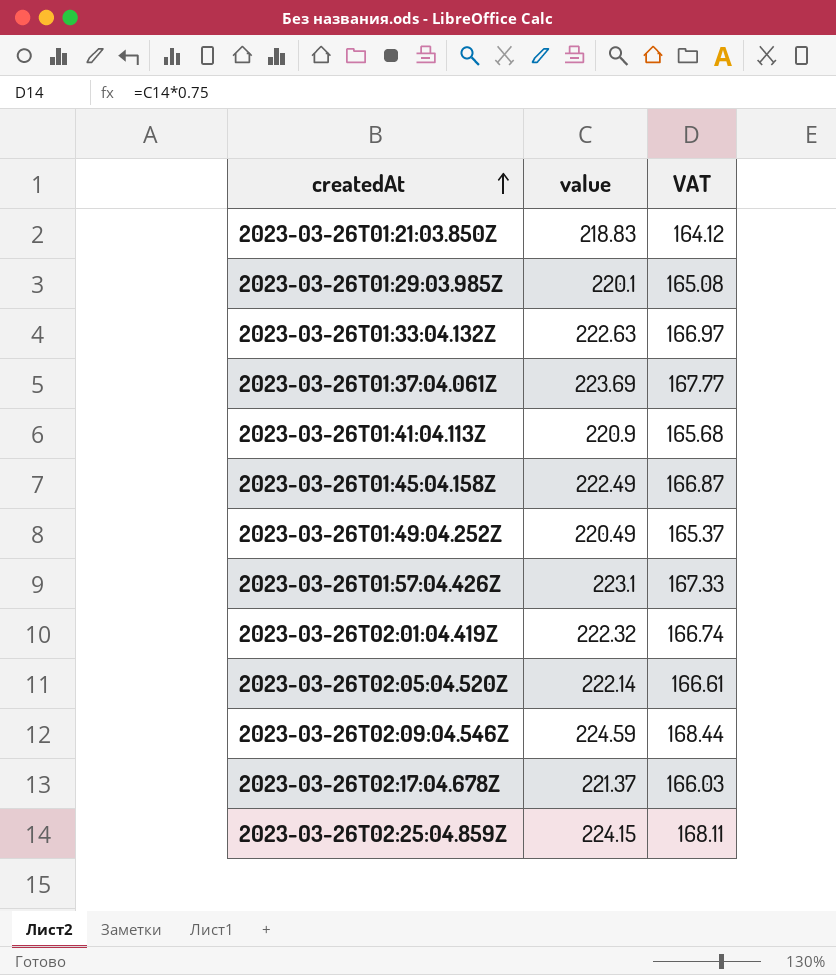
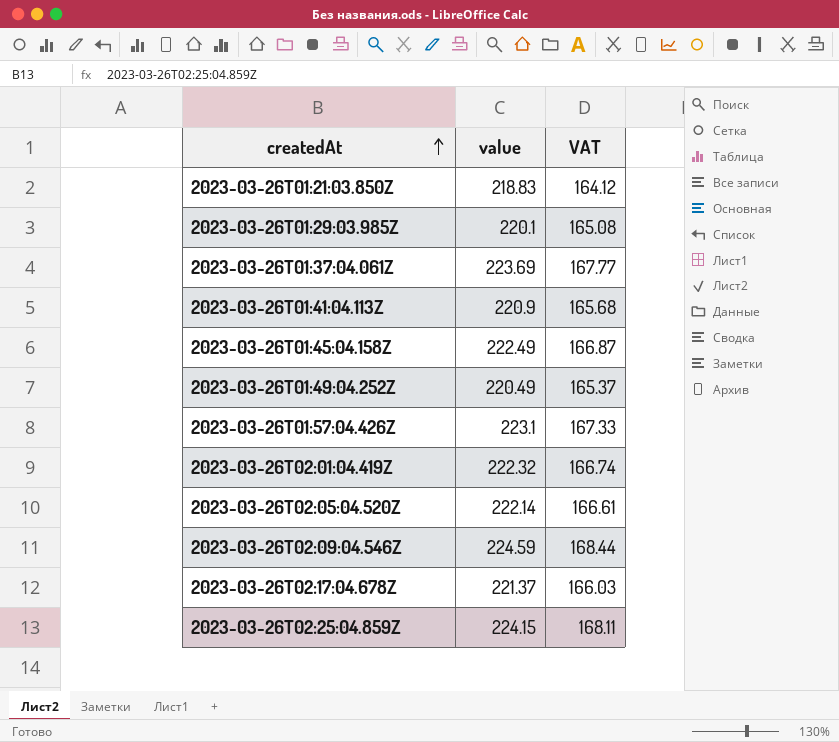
row 2023-03-26T01:33:04.132Z: 222.63 | 166.97 -> none

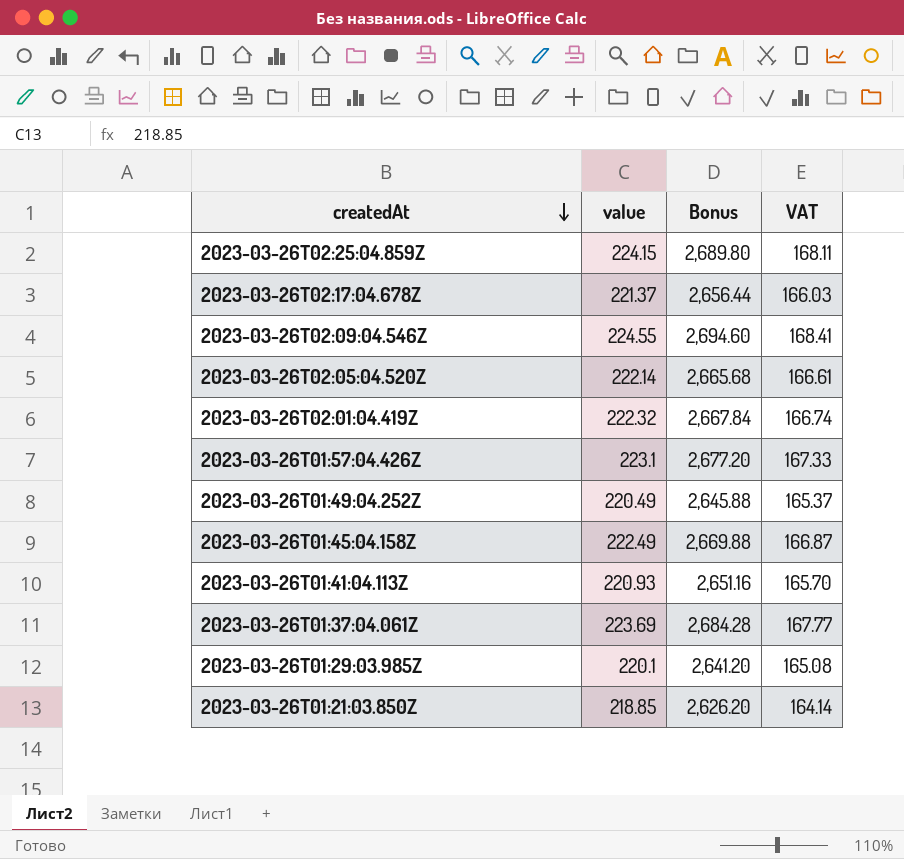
row order: createdAt ascending -> createdAt descending
column Bonus | formula: none -> [value] * 12
2023-03-26T02:09:04.546Z | value: 224.59 -> 224.55
2023-03-26T02:09:04.546Z | VAT: 168.44 -> 168.41
2023-03-26T01:41:04.113Z | value: 220.9 -> 220.93
2023-03-26T01:41:04.113Z | VAT: 165.68 -> 165.70
2023-03-26T01:21:03.850Z | value: 218.83 -> 218.85
2023-03-26T01:21:03.850Z | VAT: 164.12 -> 164.14

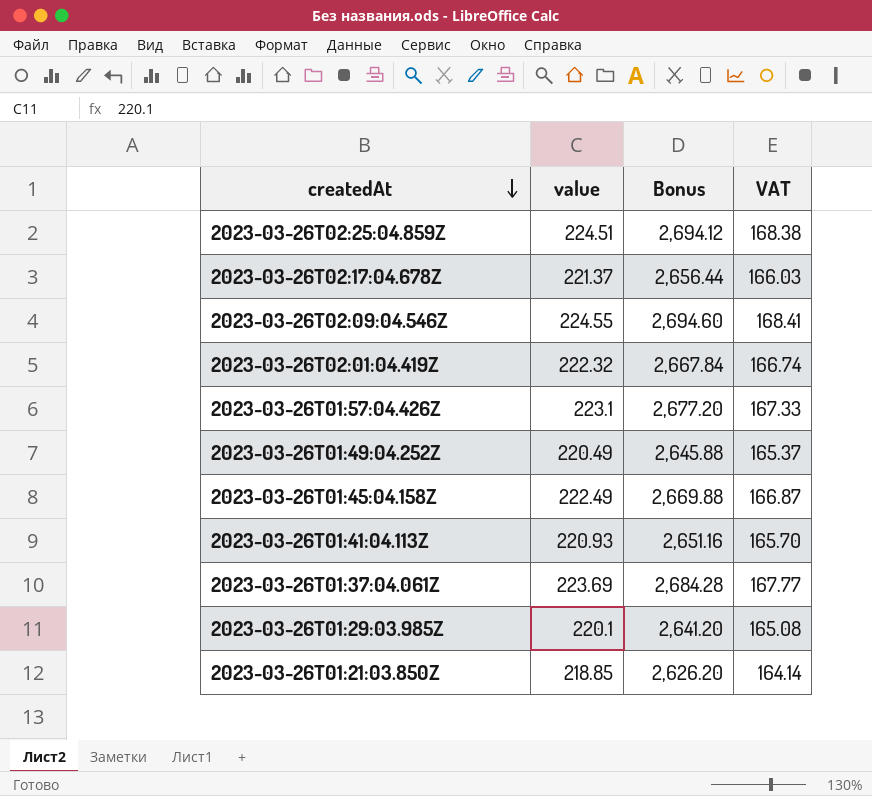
row 2023-03-26T02:05:04.520Z: 222.14 | 2,665.68 | 166.61 -> none
2023-03-26T02:25:04.859Z | value: 224.15 -> 224.51
2023-03-26T02:25:04.859Z | Bonus: 2,689.80 -> 2,694.12
2023-03-26T02:25:04.859Z | VAT: 168.11 -> 168.38

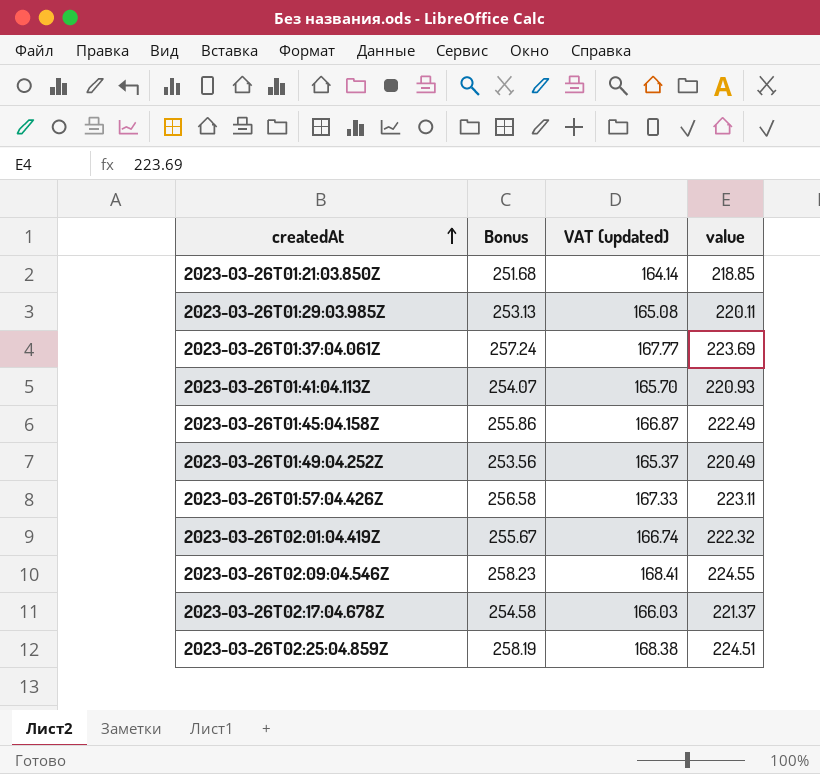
row order: createdAt descending -> createdAt ascending
column Bonus | formula: [value] * 12 -> [value] * 1.15
column name: VAT -> VAT (updated)
column value | position: 2 -> 4
2023-03-26T01:29:03.985Z | value: 220.1 -> 220.11
2023-03-26T01:57:04.426Z | value: 223.1 -> 223.11

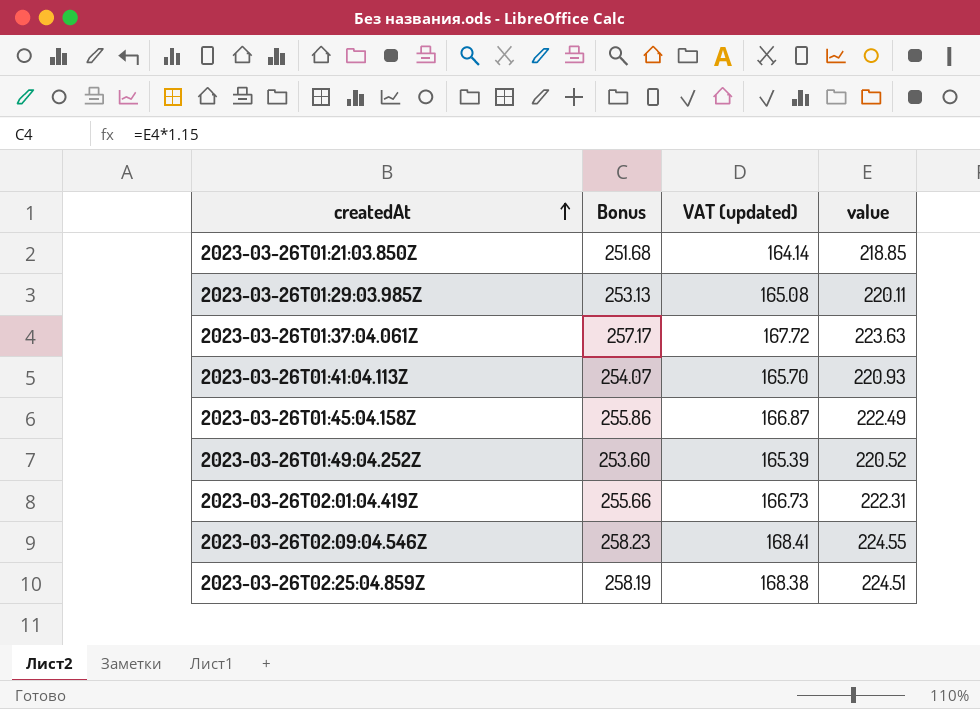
row 2023-03-26T01:57:04.426Z: 256.58 | 167.33 | 223.11 -> none
row 2023-03-26T02:17:04.678Z: 254.58 | 166.03 | 221.37 -> none
2023-03-26T01:37:04.061Z | Bonus: 257.24 -> 257.17
2023-03-26T01:37:04.061Z | VAT (updated): 167.77 -> 167.72
2023-03-26T01:37:04.061Z | value: 223.69 -> 223.63
2023-03-26T01:49:04.252Z | Bonus: 253.56 -> 253.60
2023-03-26T01:49:04.252Z | VAT (updated): 165.37 -> 165.39
2023-03-26T01:49:04.252Z | value: 220.49 -> 220.52
2023-03-26T02:01:04.419Z | Bonus: 255.67 -> 255.66
2023-03-26T02:01:04.419Z | VAT (updated): 166.74 -> 166.73
2023-03-26T02:01:04.419Z | value: 222.32 -> 222.31

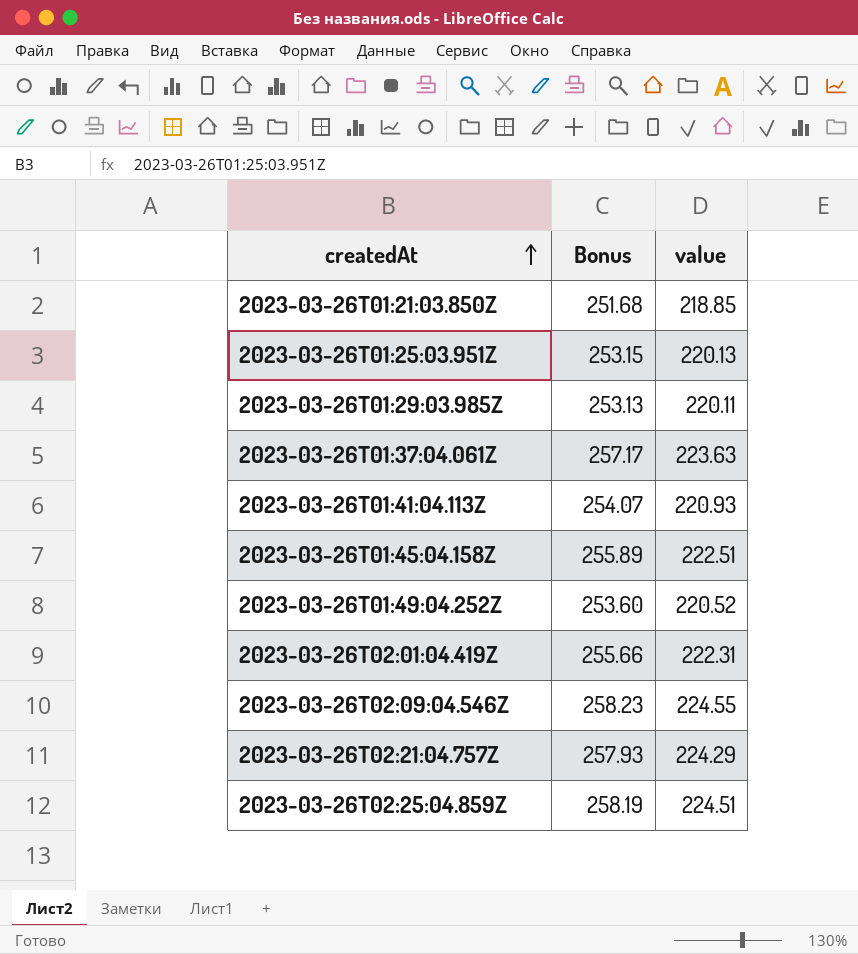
column VAT (updated) | formula: [value] * 0.75 -> none
row 2023-03-26T01:25:03.951Z: none -> 253.15 | 220.13
2023-03-26T01:45:04.158Z | Bonus: 255.86 -> 255.89
2023-03-26T01:45:04.158Z | value: 222.49 -> 222.51
row 2023-03-26T02:21:04.757Z: none -> 257.93 | 224.29

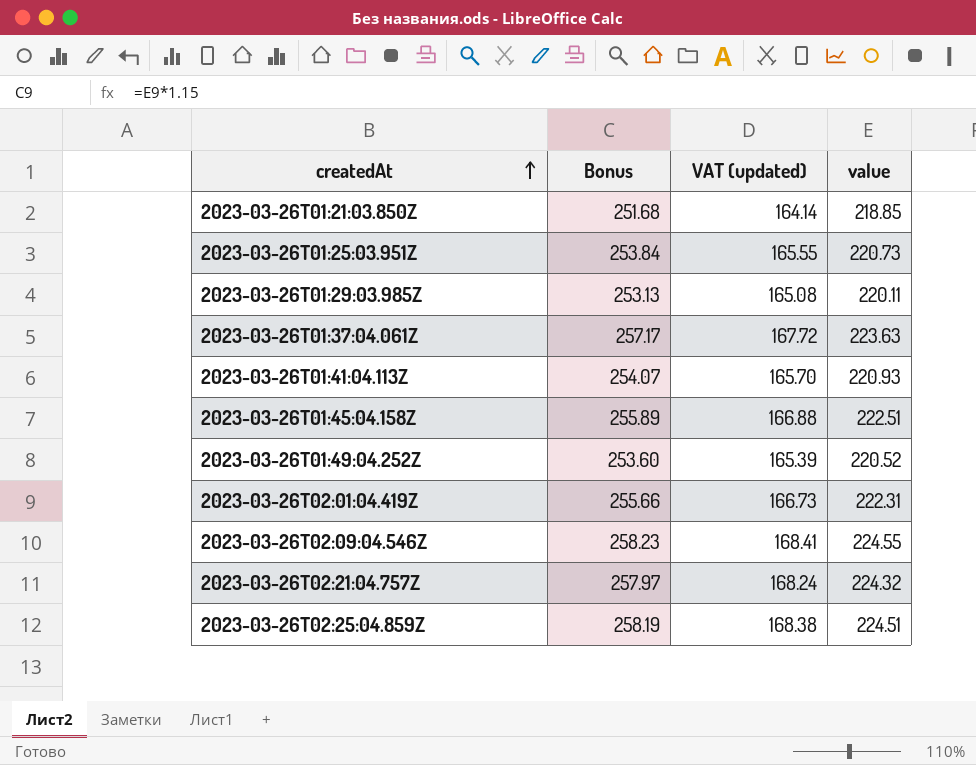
column VAT (updated) | formula: none -> [value] * 0.75
2023-03-26T01:25:03.951Z | Bonus: 253.15 -> 253.84
2023-03-26T01:25:03.951Z | value: 220.13 -> 220.73
2023-03-26T02:21:04.757Z | Bonus: 257.93 -> 257.97
2023-03-26T02:21:04.757Z | value: 224.29 -> 224.32

